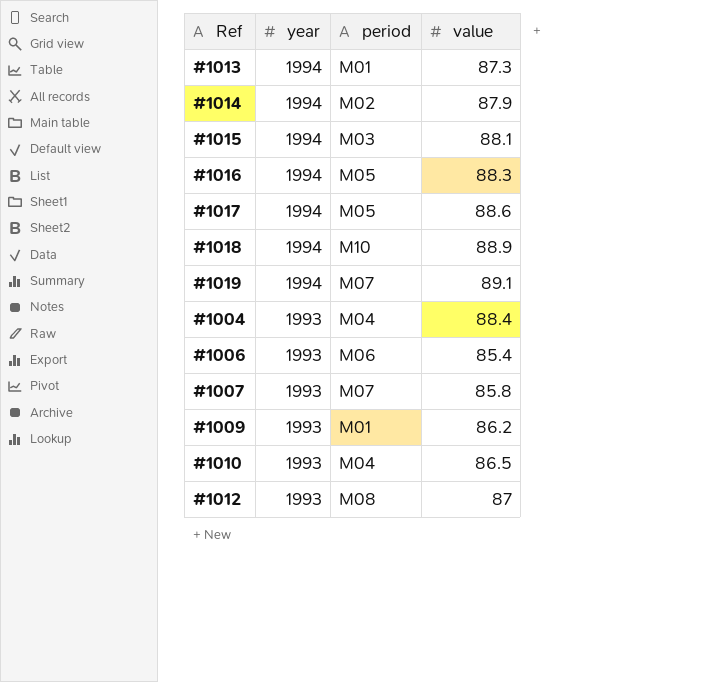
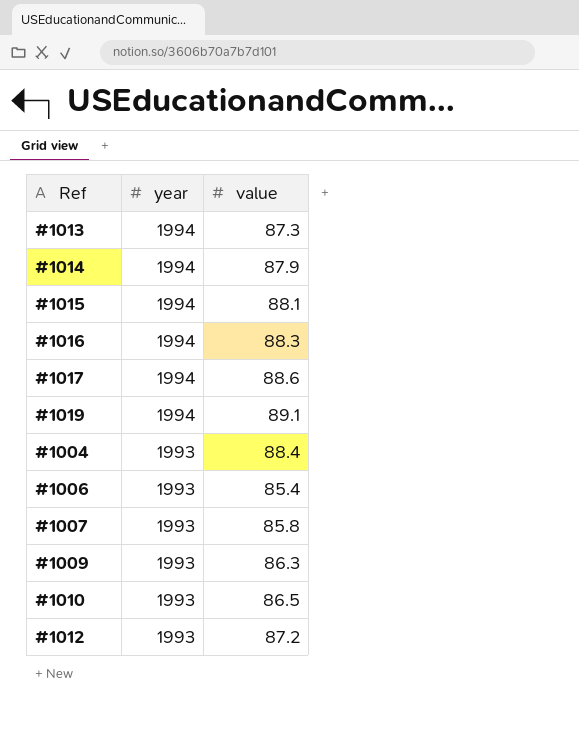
column period | position: 3 -> none
row #1018: 1994 | M10 | 88.9 -> none
#1009 | value: 86.2 -> 86.3
#1012 | value: 87 -> 87.2

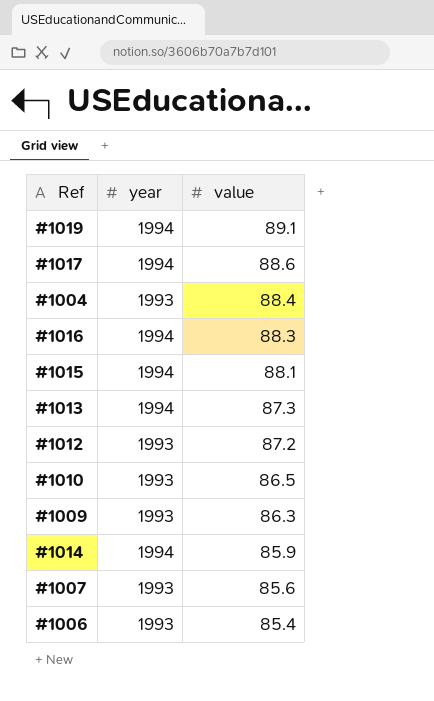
row order: year descending -> value descending
#1014 | value: 87.9 -> 85.9
#1007 | value: 85.8 -> 85.6

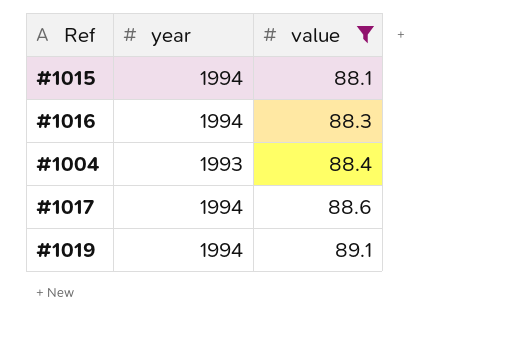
filter: none -> value >= 88.1
row order: value descending -> value ascending

